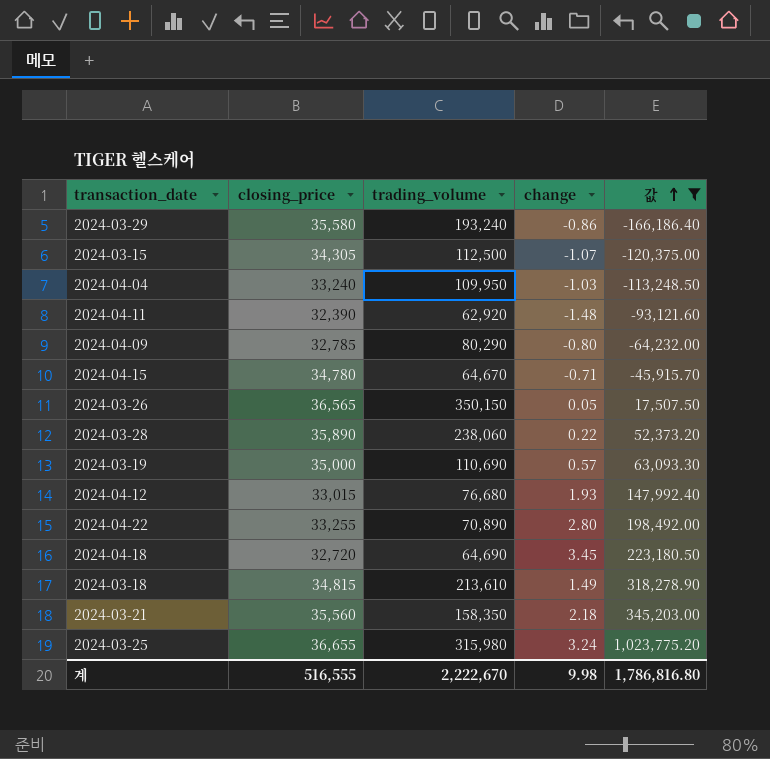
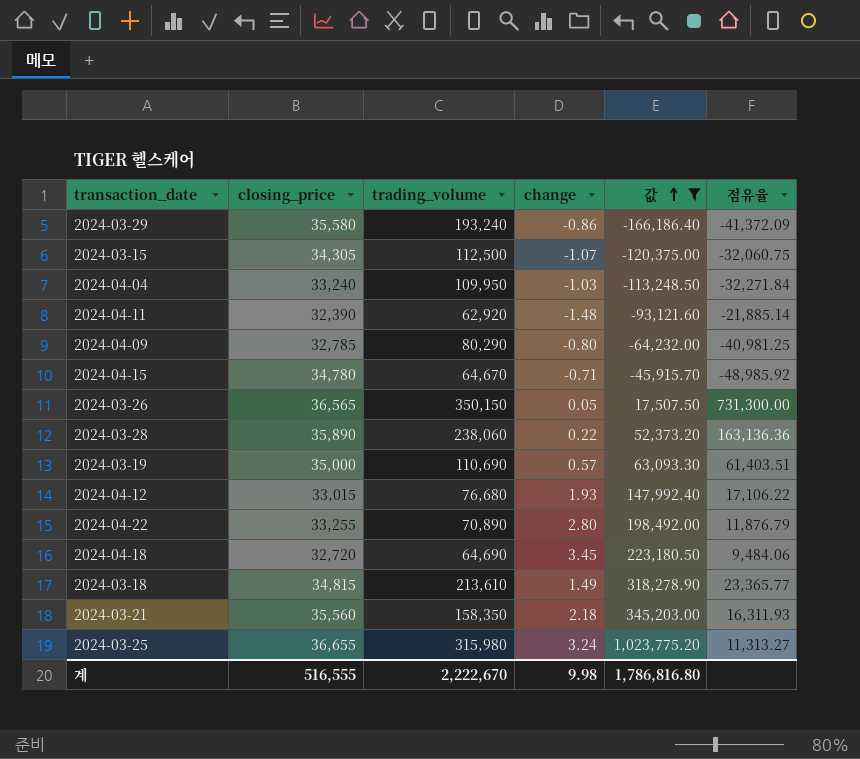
column 점유율 | formula: none -> [closing_price] / [change]

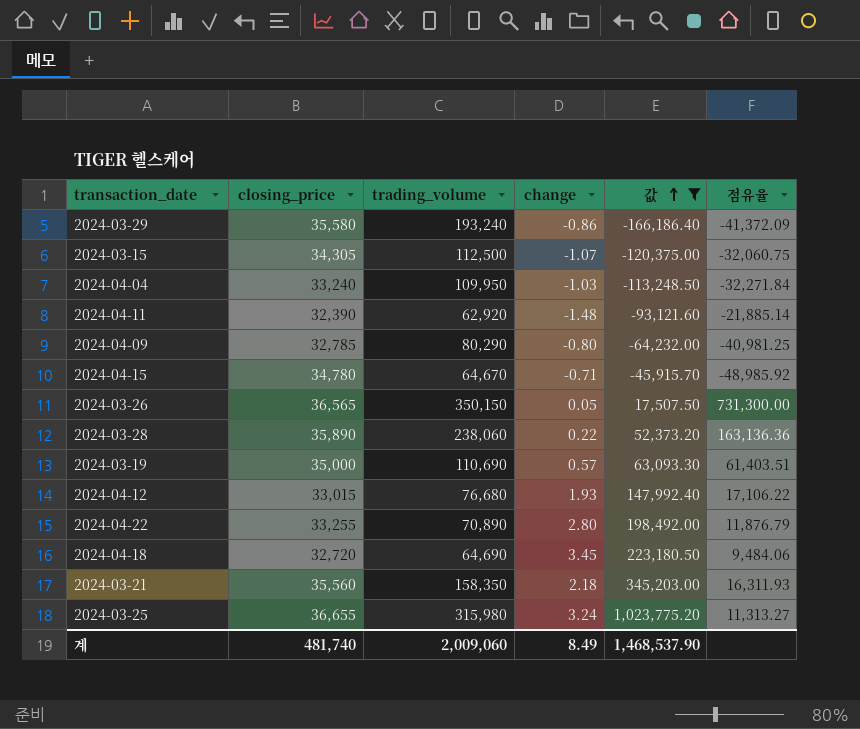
row 2024-03-18: 34,815 | 213,610 | 1.49 | 318,278.90 | 23,365.77 -> none
계 | closing_price: 516,555 -> 481,740
계 | trading_volume: 2,222,670 -> 2,009,060
계 | change: 9.98 -> 8.49
계 | 값: 1,786,816.80 -> 1,468,537.90

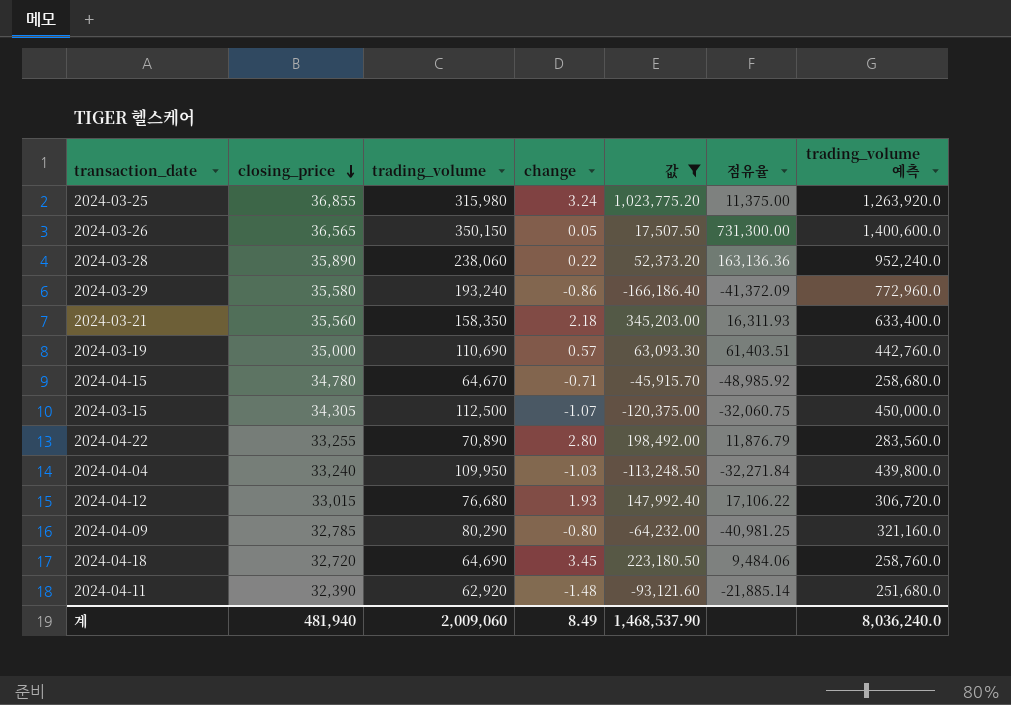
row order: 값 ascending -> closing_price descending
column trading_volume 예측 | formula: none -> [trading_volume] * 4
2024-03-25 | closing_price: 36,655 -> 36,855
2024-03-25 | 점유율: 11,313.27 -> 11,375.00
계 | closing_price: 481,740 -> 481,940

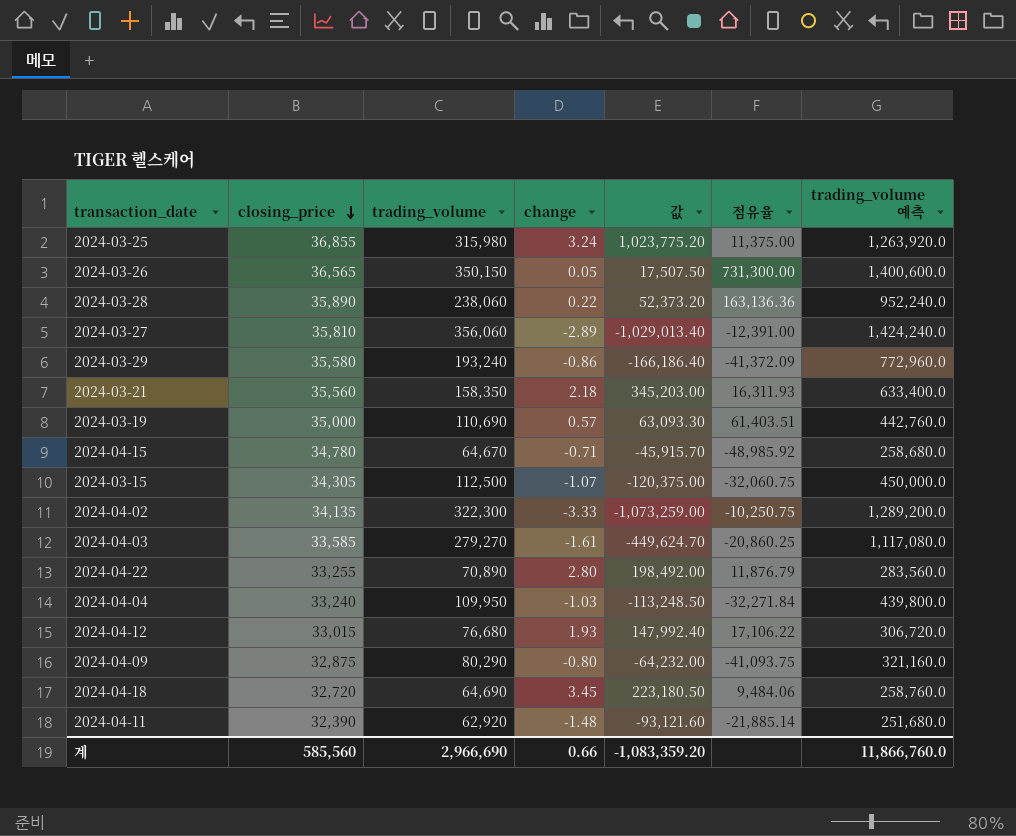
filter: 값 >= -166,186.40 -> none
2024-04-09 | closing_price: 32,785 -> 32,875
2024-04-09 | 점유율: -40,981.25 -> -41,093.75
계 | closing_price: 481,940 -> 585,560
계 | trading_volume: 2,009,060 -> 2,966,690
계 | change: 8.49 -> 0.66
계 | 값: 1,468,537.90 -> -1,083,359.20
계 | trading_volume 예측: 8,036,240.0 -> 11,866,760.0

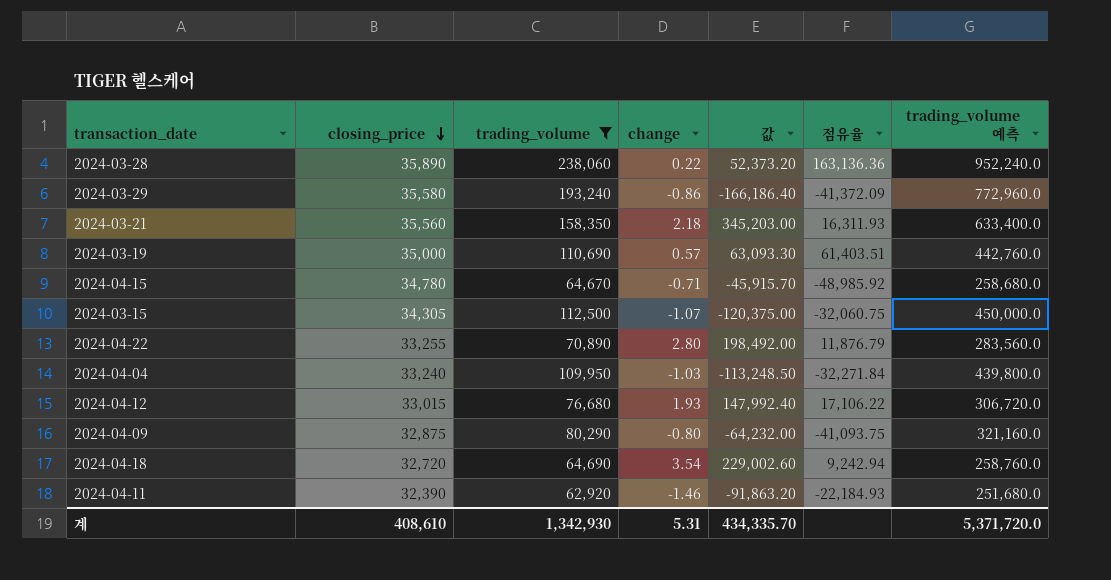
filter: none -> trading_volume <= 238,060
2024-04-18 | change: 3.45 -> 3.54
2024-04-18 | 값: 223,180.50 -> 229,002.60
2024-04-18 | 점유율: 9,484.06 -> 9,242.94
2024-04-11 | change: -1.48 -> -1.46
2024-04-11 | 값: -93,121.60 -> -91,863.20
2024-04-11 | 점유율: -21,885.14 -> -22,184.93
계 | closing_price: 585,560 -> 408,610
계 | trading_volume: 2,966,690 -> 1,342,930
계 | change: 0.66 -> 5.31
계 | 값: -1,083,359.20 -> 434,335.70
계 | trading_volume 예측: 11,866,760.0 -> 5,371,720.0

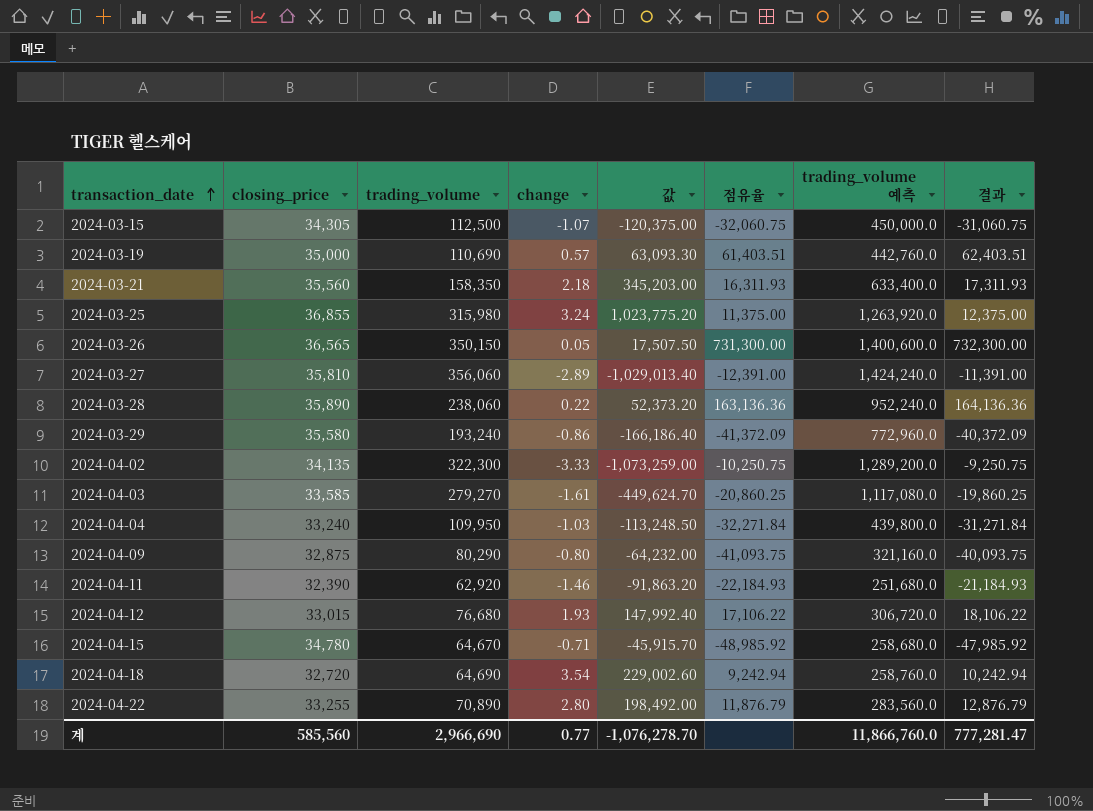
filter: trading_volume <= 238,060 -> none
row order: closing_price descending -> transaction_date ascending
column 결과 | formula: none -> [점유율] + 1000
계 | closing_price: 408,610 -> 585,560
계 | trading_volume: 1,342,930 -> 2,966,690
계 | change: 5.31 -> 0.77
계 | 값: 434,335.70 -> -1,076,278.70
계 | trading_volume 예측: 5,371,720.0 -> 11,866,760.0

